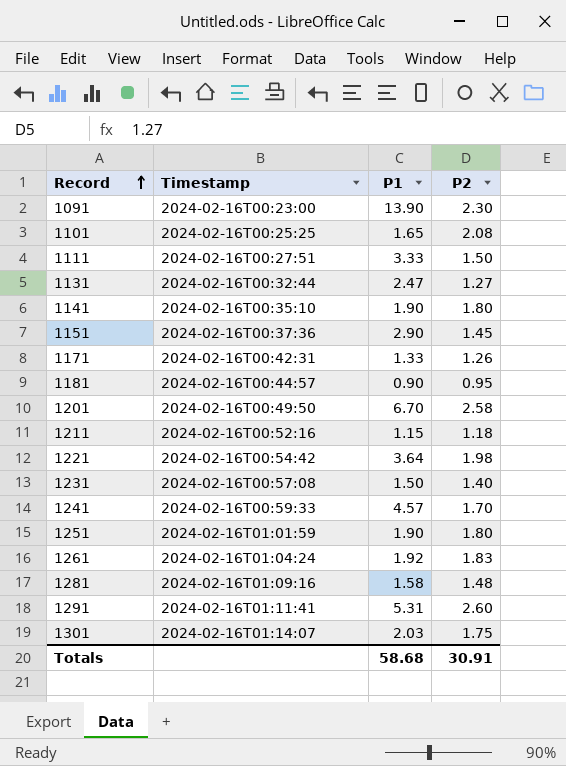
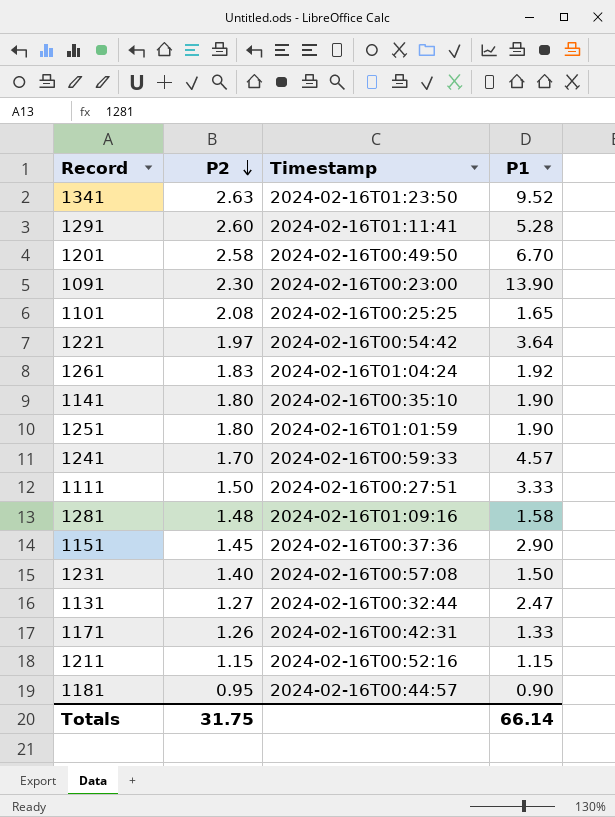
row order: Record ascending -> P2 descending
column P2 | position: 4 -> 2
row 1301: 2024-02-16T01:14:07 | 2.03 | 1.75 -> none
row 1341: none -> 2.63 | 2024-02-16T01:23:50 | 9.52
1291 | P1: 5.31 -> 5.28
1221 | P2: 1.98 -> 1.97
1211 | P2: 1.18 -> 1.15
Totals | P2: 30.91 -> 31.75
Totals | P1: 58.68 -> 66.14

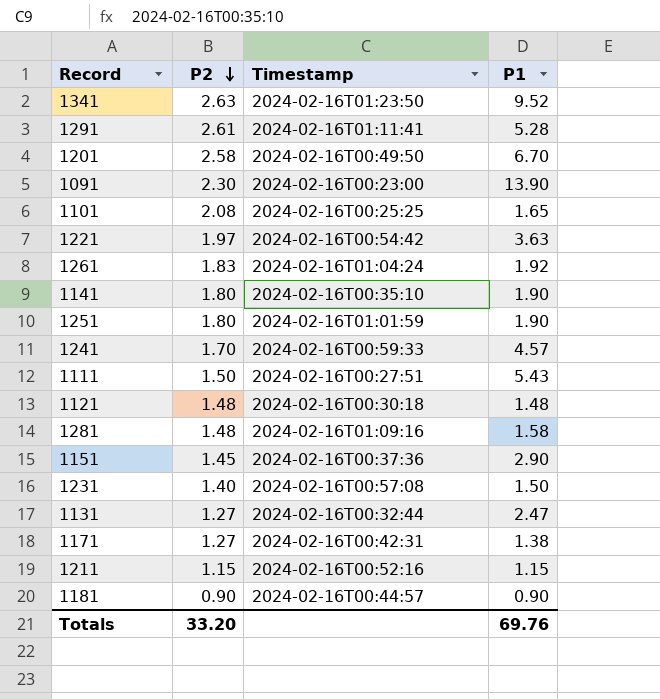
1291 | P2: 2.60 -> 2.61
1221 | P1: 3.64 -> 3.63
1111 | P1: 3.33 -> 5.43
row 1121: none -> 1.48 | 2024-02-16T00:30:18 | 1.48
1171 | P2: 1.26 -> 1.27
1171 | P1: 1.33 -> 1.38
1181 | P2: 0.95 -> 0.90
Totals | P2: 31.75 -> 33.20
Totals | P1: 66.14 -> 69.76

